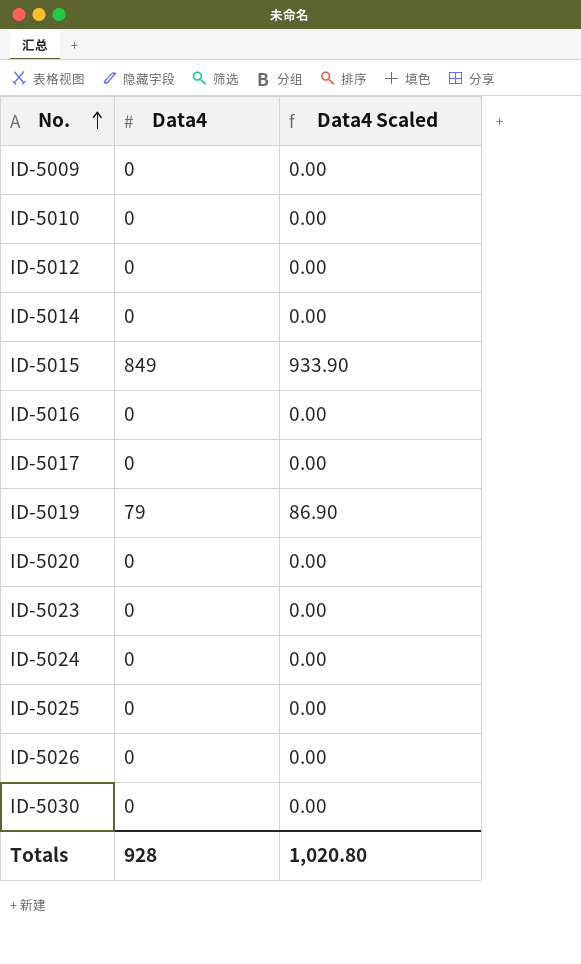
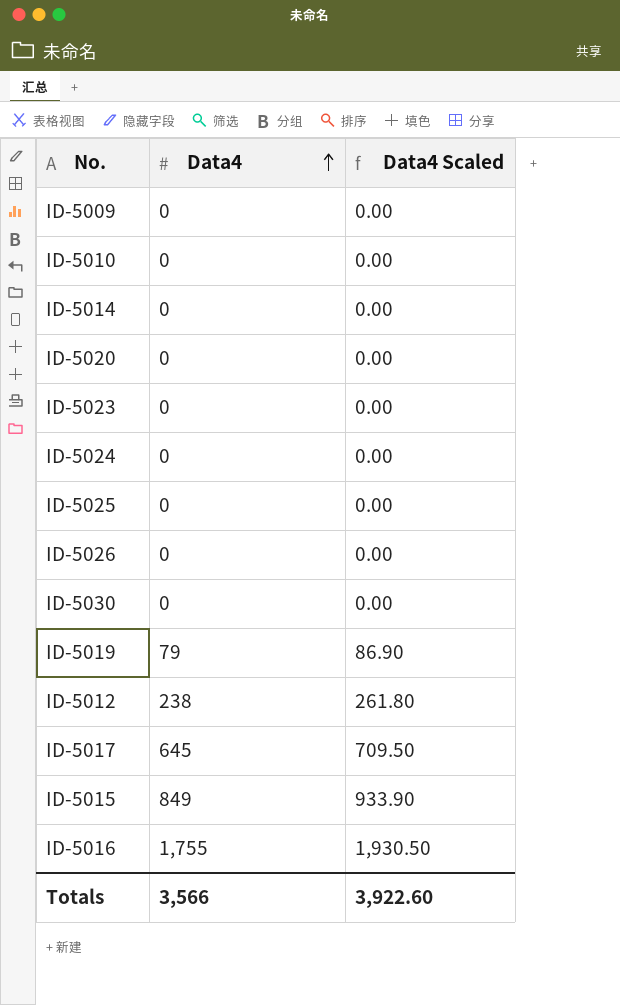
row order: No. ascending -> Data4 ascending
ID-5012 | Data4: 0 -> 238
ID-5012 | Data4 Scaled: 0.00 -> 261.80
ID-5017 | Data4: 0 -> 645
ID-5017 | Data4 Scaled: 0.00 -> 709.50
ID-5016 | Data4: 0 -> 1,755
ID-5016 | Data4 Scaled: 0.00 -> 1,930.50
Totals | Data4: 928 -> 3,566
Totals | Data4 Scaled: 1,020.80 -> 3,922.60

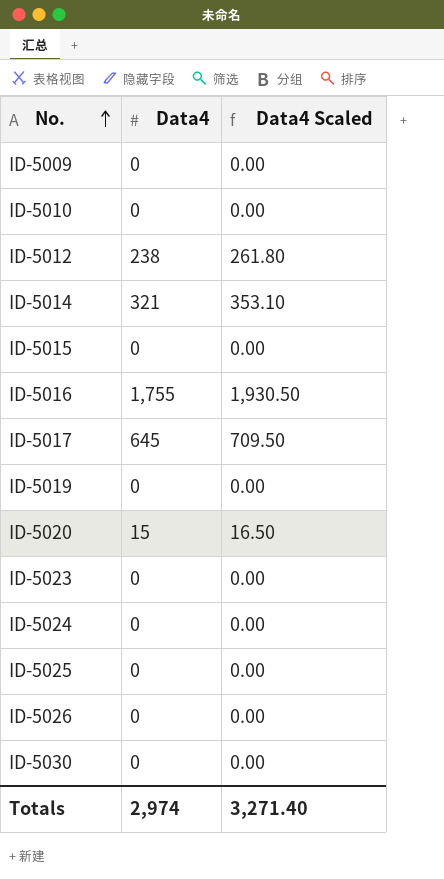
row order: Data4 ascending -> No. ascending
ID-5014 | Data4: 0 -> 321
ID-5014 | Data4 Scaled: 0.00 -> 353.10
ID-5015 | Data4: 849 -> 0
ID-5015 | Data4 Scaled: 933.90 -> 0.00
ID-5019 | Data4: 79 -> 0
ID-5019 | Data4 Scaled: 86.90 -> 0.00
ID-5020 | Data4: 0 -> 15
ID-5020 | Data4 Scaled: 0.00 -> 16.50
Totals | Data4: 3,566 -> 2,974
Totals | Data4 Scaled: 3,922.60 -> 3,271.40

